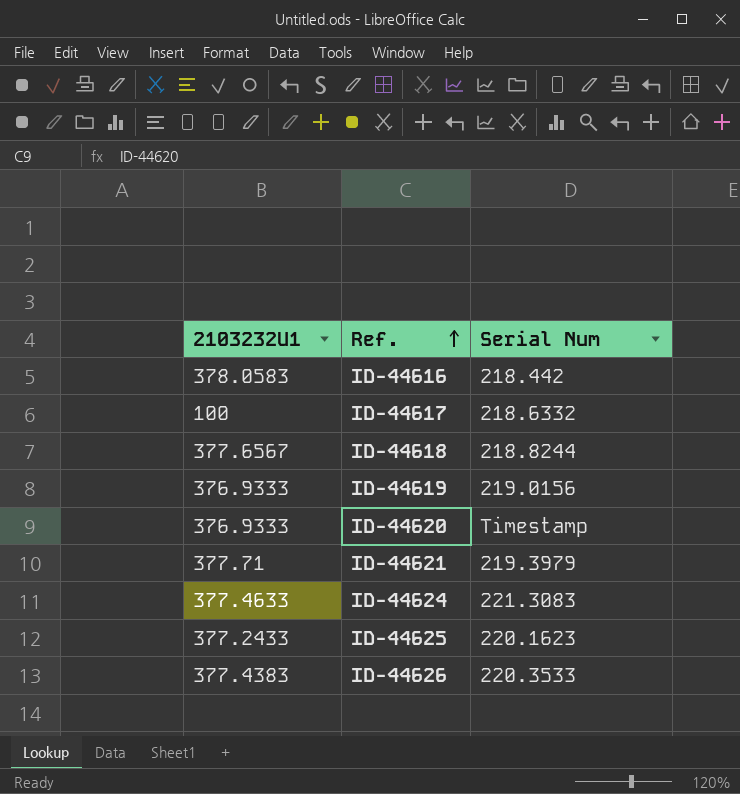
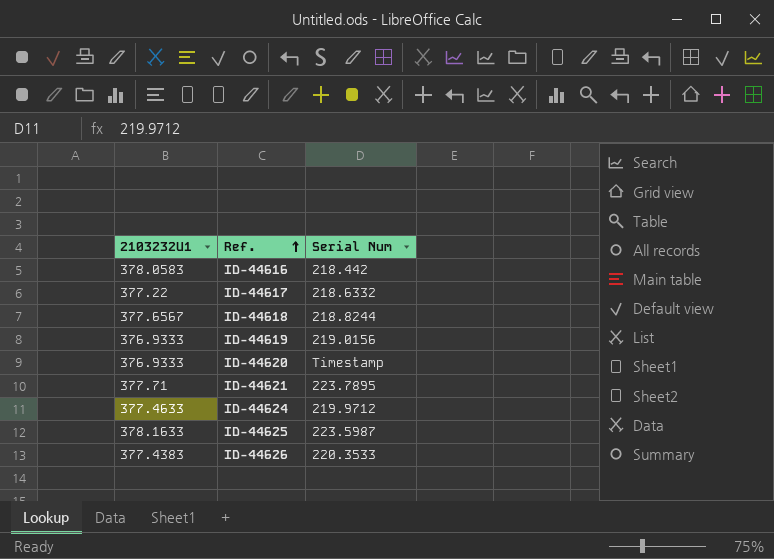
ID-44617 | 2103232U1: 100 -> 377.22
ID-44621 | Serial Num: 219.3979 -> 223.7895
ID-44624 | Serial Num: 221.3083 -> 219.9712
ID-44625 | 2103232U1: 377.2433 -> 378.1633
ID-44625 | Serial Num: 220.1623 -> 223.5987

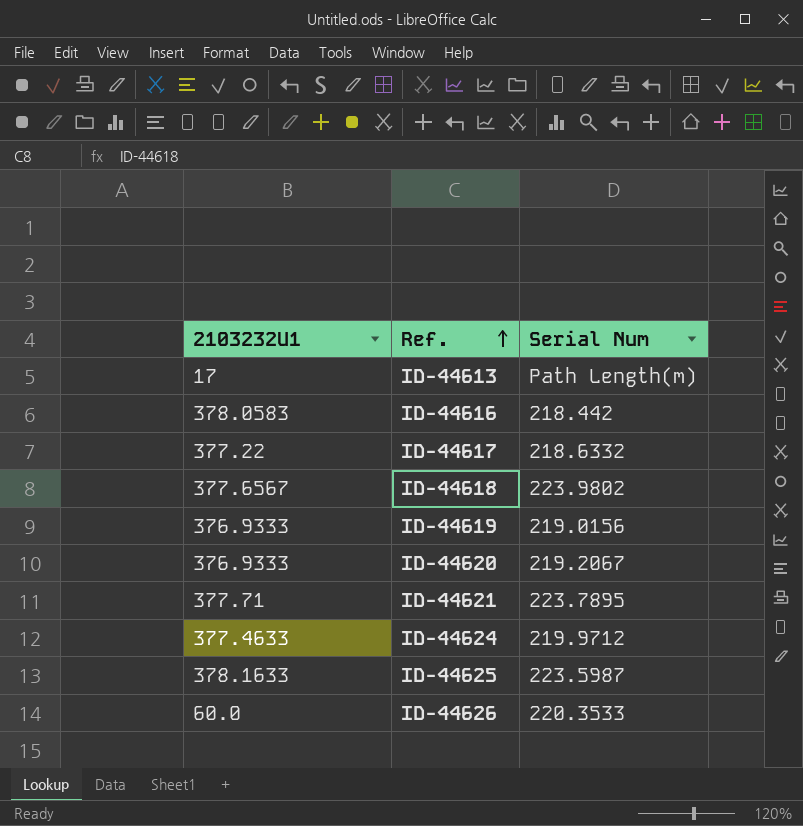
row ID-44613: none -> 17 | Path Length(m)
ID-44618 | Serial Num: 218.8244 -> 223.9802
ID-44620 | Serial Num: Timestamp -> 219.2067
ID-44626 | 2103232U1: 377.4383 -> 60.0

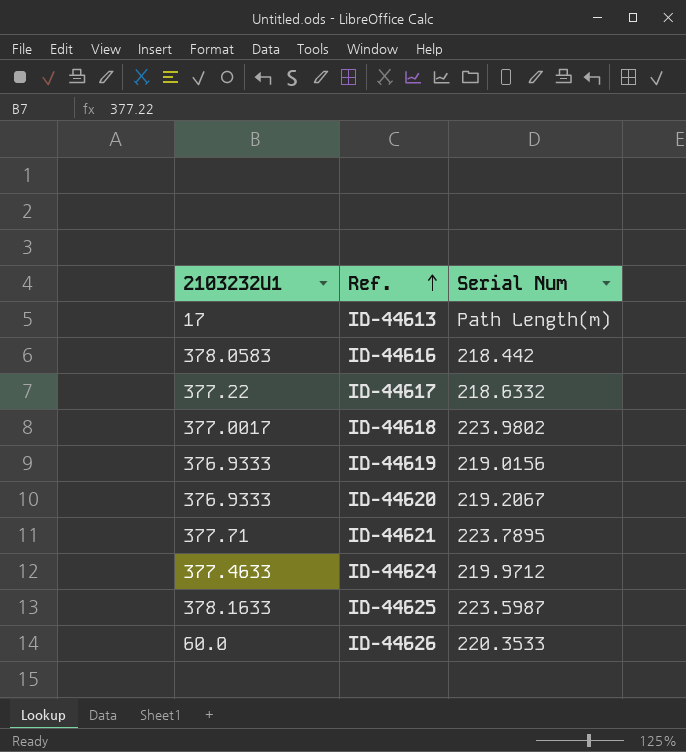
ID-44618 | 2103232U1: 377.6567 -> 377.0017

